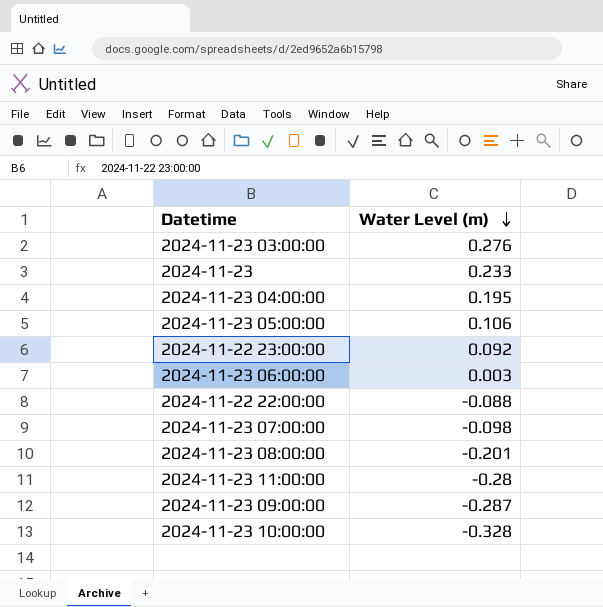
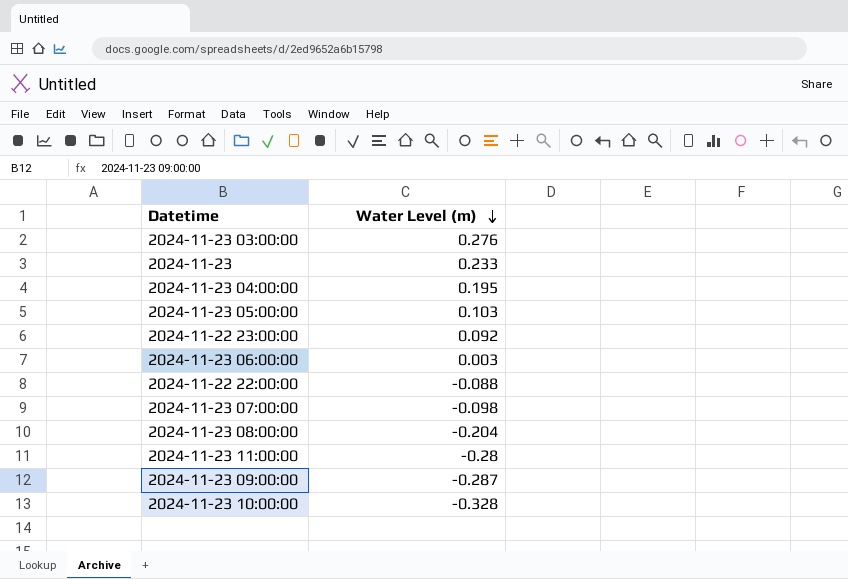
2024-11-23 05:00:00 | Water Level (m): 0.106 -> 0.103
2024-11-23 08:00:00 | Water Level (m): -0.201 -> -0.204

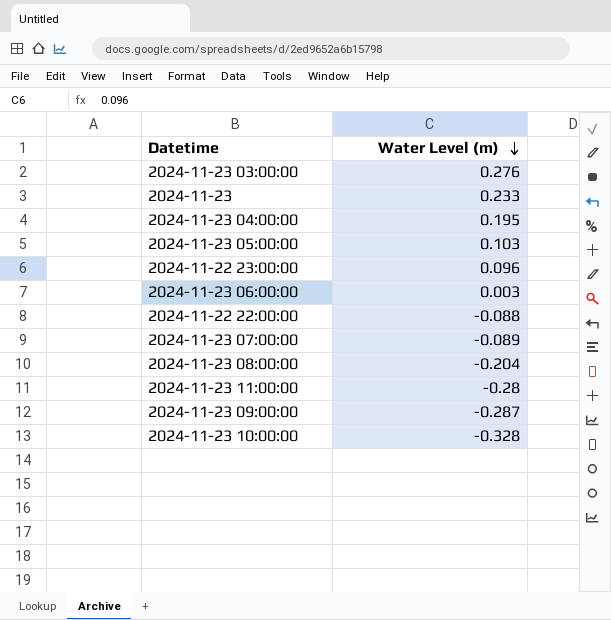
2024-11-22 23:00:00 | Water Level (m): 0.092 -> 0.096
2024-11-23 07:00:00 | Water Level (m): -0.098 -> -0.089

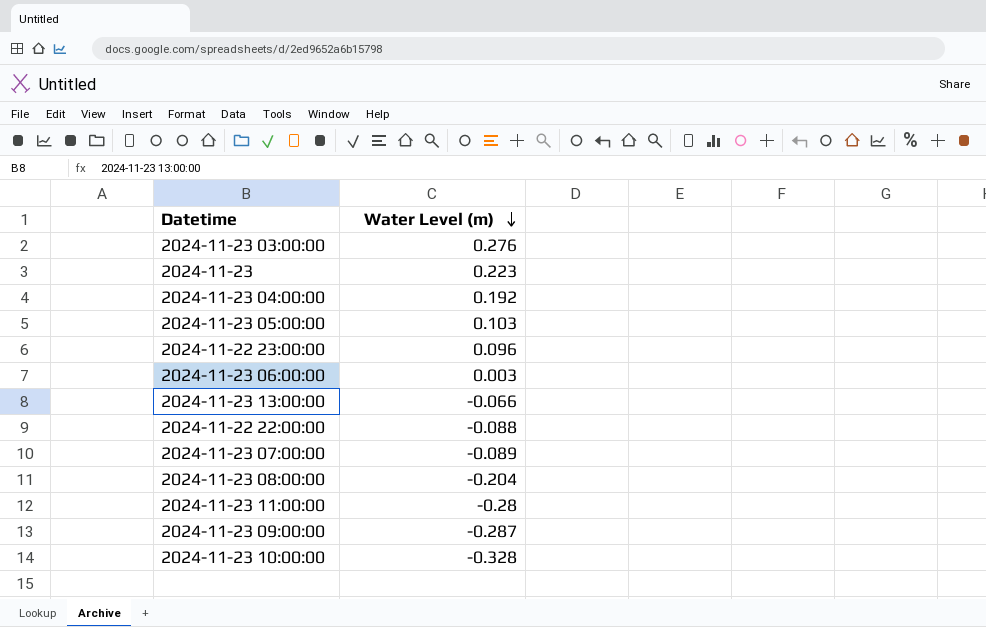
2024-11-23 | Water Level (m): 0.233 -> 0.223
2024-11-23 04:00:00 | Water Level (m): 0.195 -> 0.192
row 2024-11-23 13:00:00: none -> -0.066

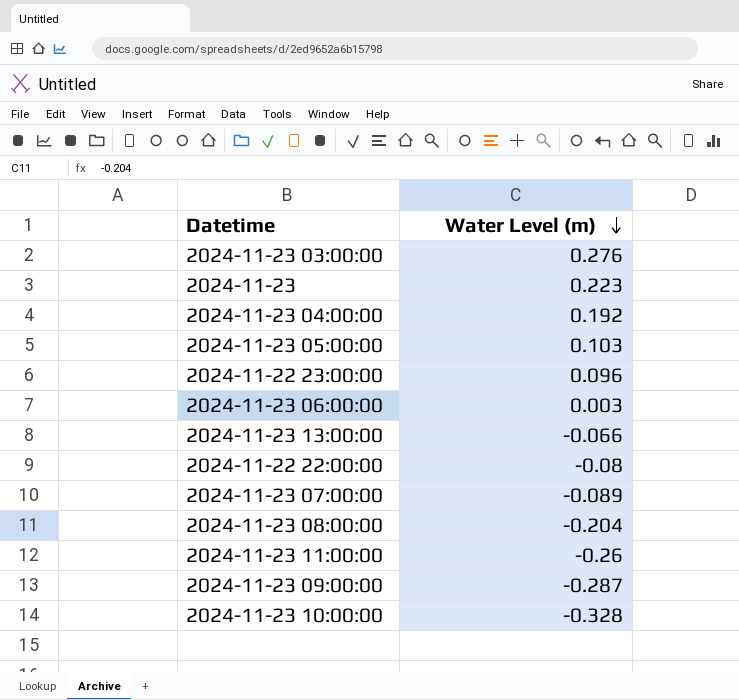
2024-11-22 22:00:00 | Water Level (m): -0.088 -> -0.08
2024-11-23 11:00:00 | Water Level (m): -0.28 -> -0.26

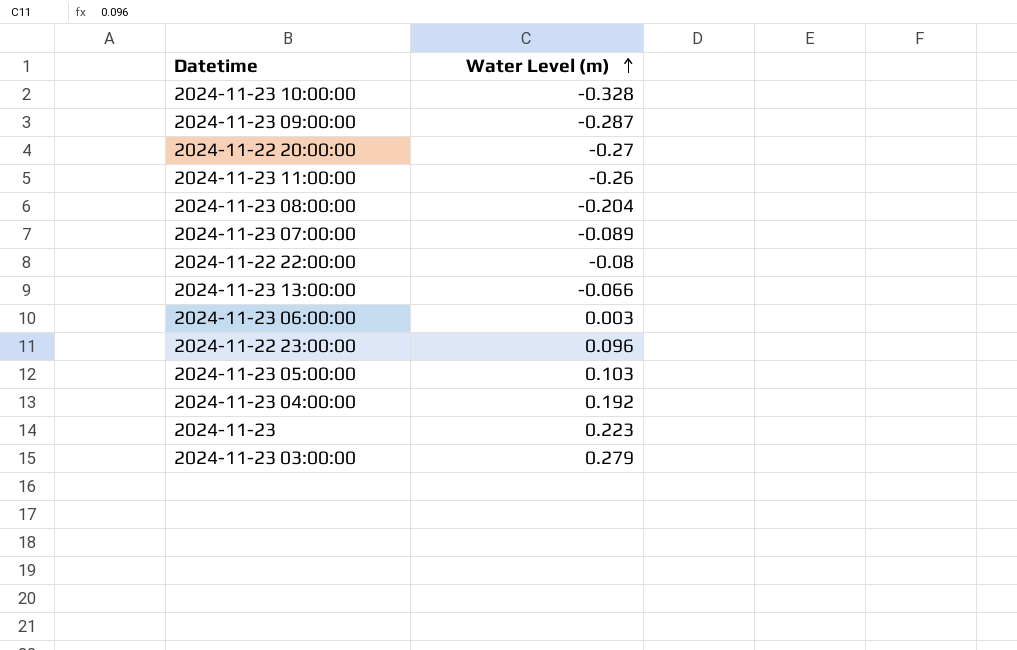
row order: Water Level (m) descending -> Water Level (m) ascending
row 2024-11-22 20:00:00: none -> -0.27
2024-11-23 03:00:00 | Water Level (m): 0.276 -> 0.279

